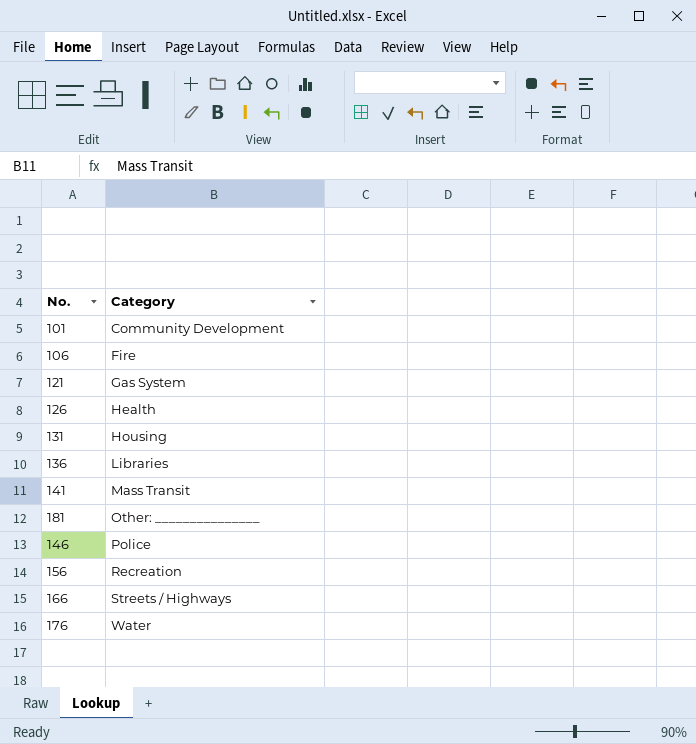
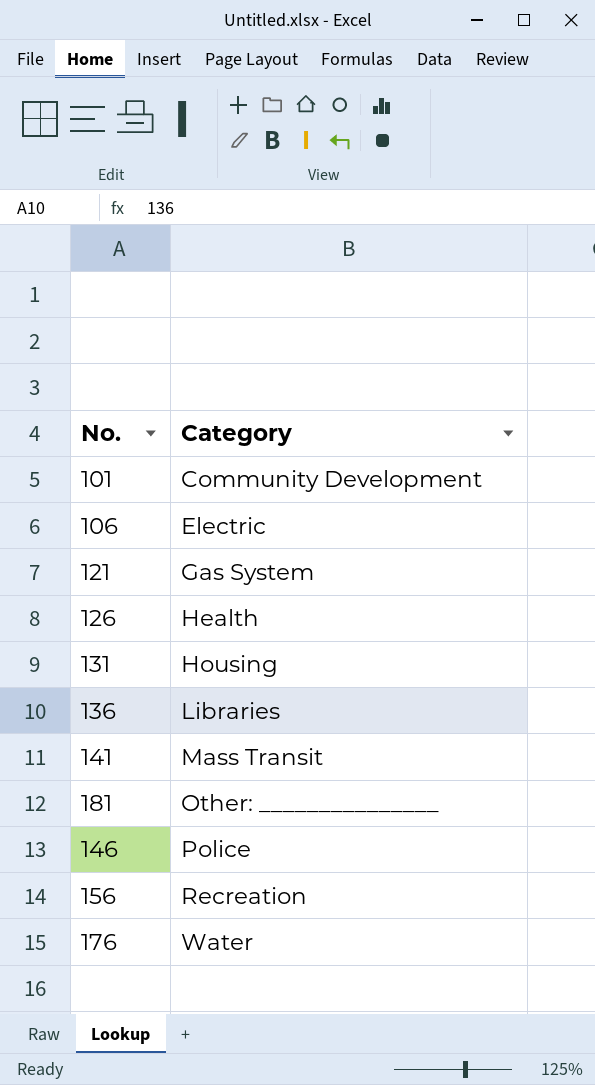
row 166: Streets / Highways -> none
106 | Category: Fire -> Electric

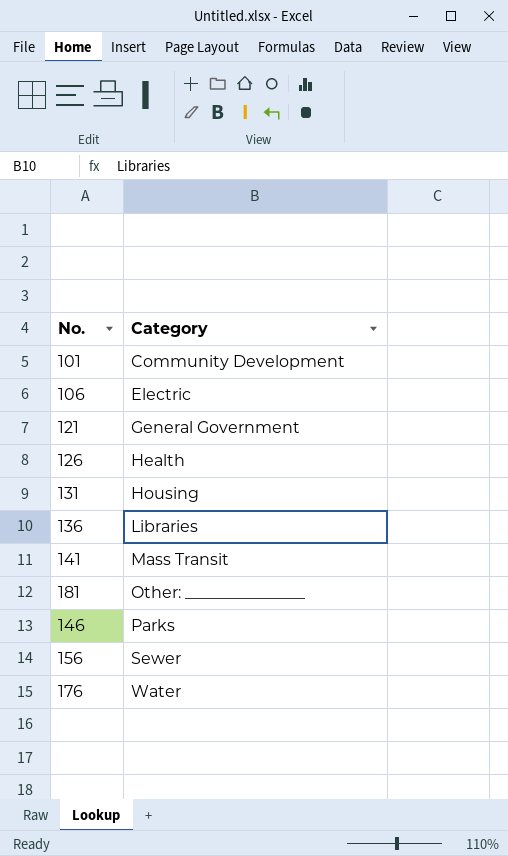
121 | Category: Gas System -> General Government
146 | Category: Police -> Parks
156 | Category: Recreation -> Sewer

